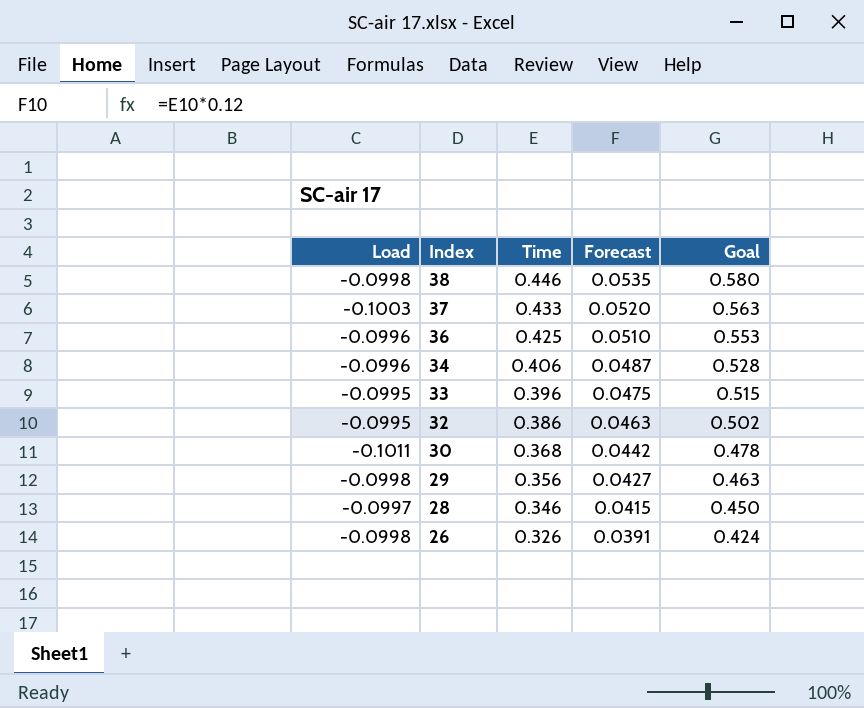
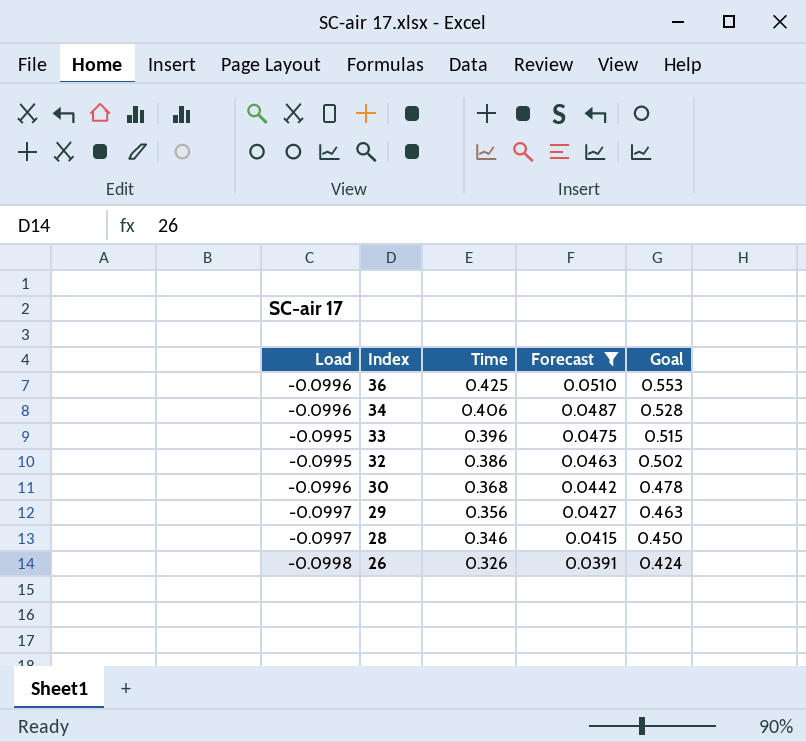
filter: none -> Forecast <= 0.0510
30 | Load: -0.1011 -> -0.0996
29 | Load: -0.0998 -> -0.0997

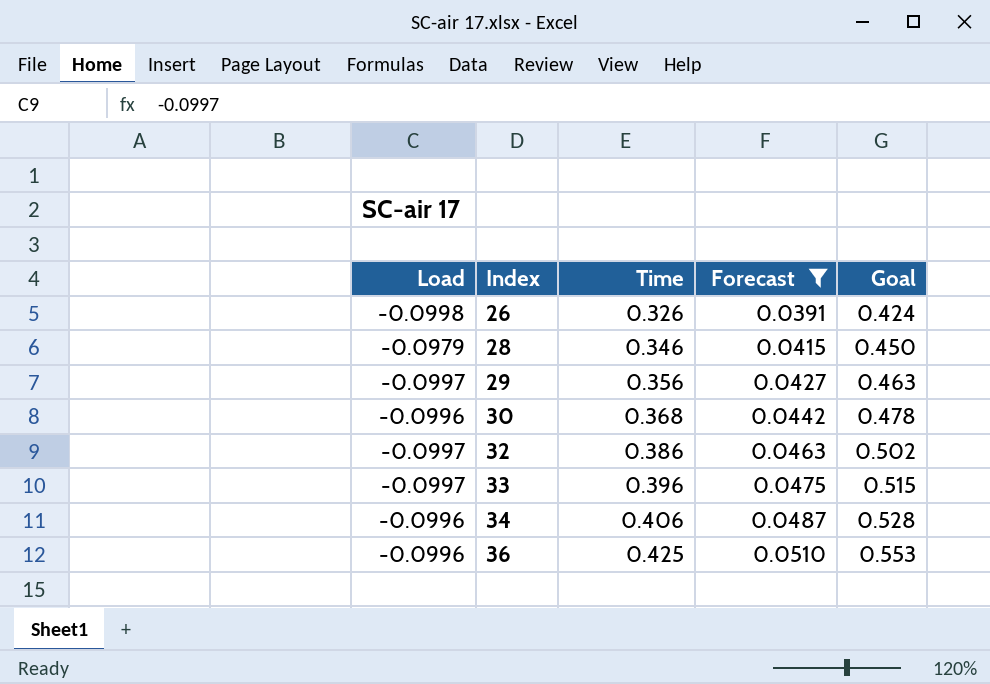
row order: Index descending -> Index ascending
28 | Load: -0.0997 -> -0.0979
32 | Load: -0.0995 -> -0.0997
33 | Load: -0.0995 -> -0.0997

